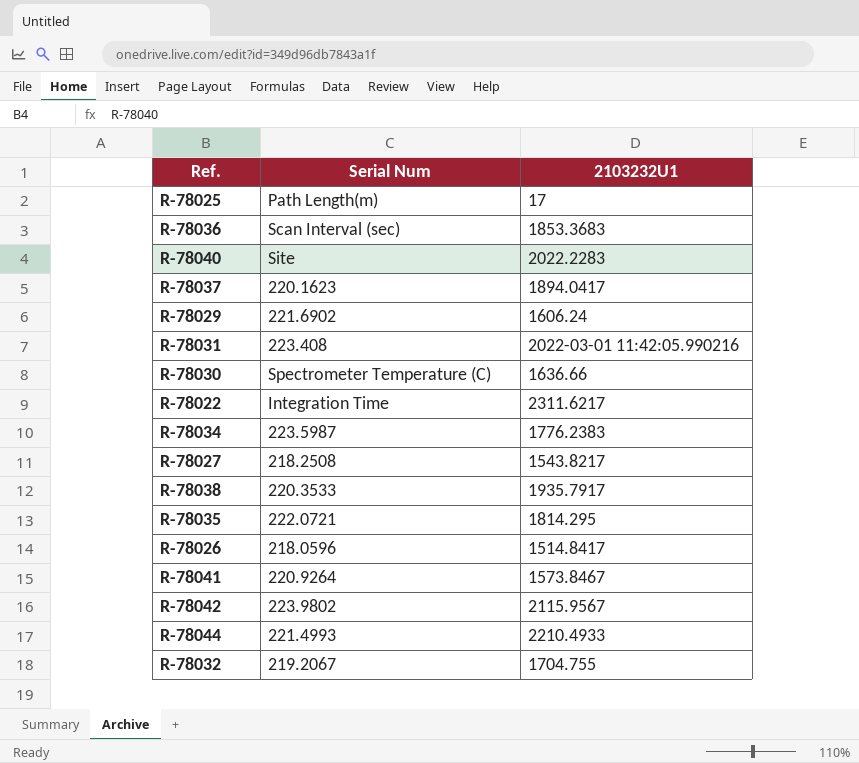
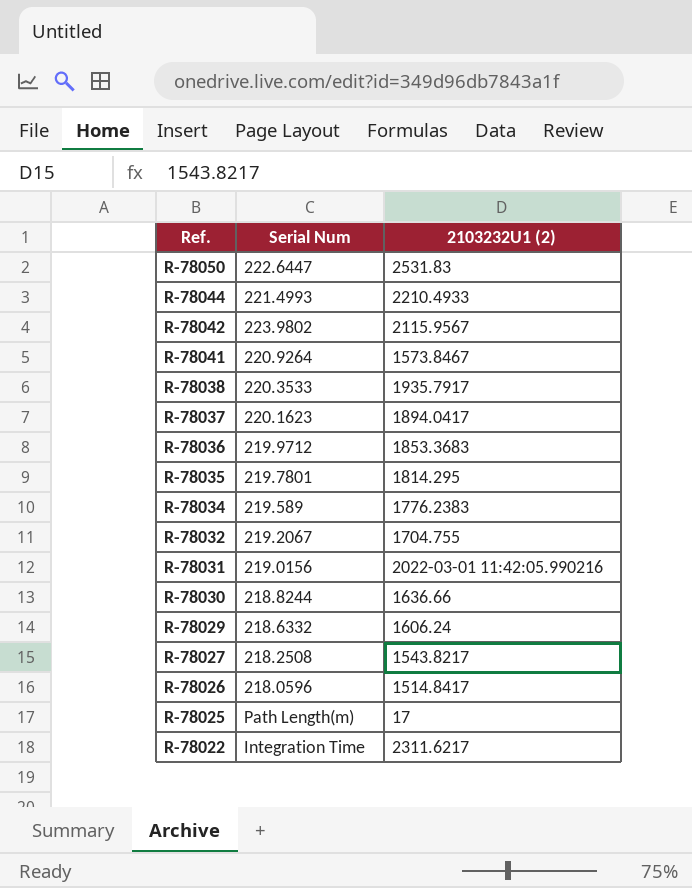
row order: none -> Ref. descending
column name: 2103232U1 -> 2103232U1 (2)
row R-78040: Site | 2022.2283 -> none
row R-78050: none -> 222.6447 | 2531.83
R-78036 | Serial Num: Scan Interval (sec) -> 219.9712
R-78035 | Serial Num: 222.0721 -> 219.7801
R-78034 | Serial Num: 223.5987 -> 219.589
R-78031 | Serial Num: 223.408 -> 219.0156
R-78030 | Serial Num: Spectrometer Temperature (C) -> 218.8244
R-78029 | Serial Num: 221.6902 -> 218.6332

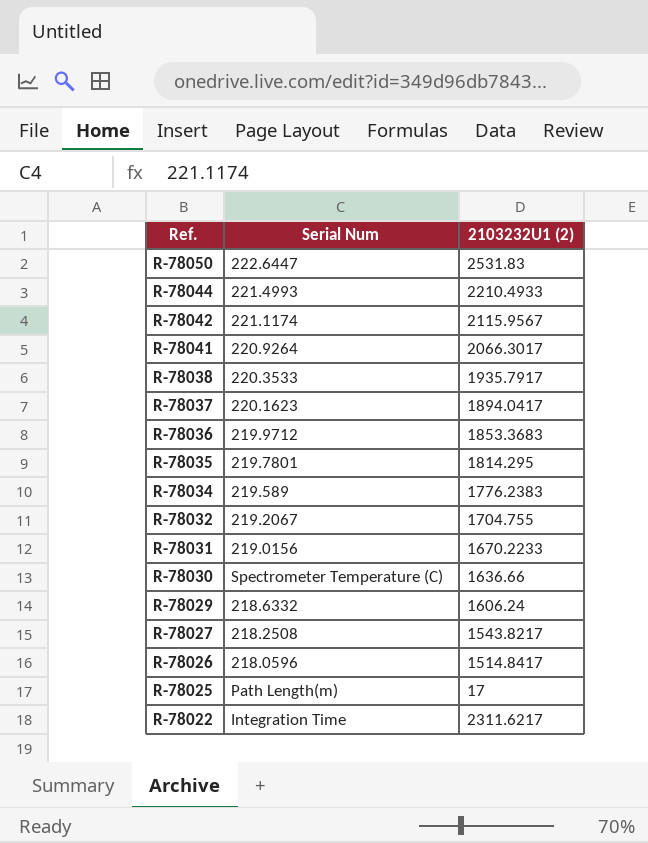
R-78042 | Serial Num: 223.9802 -> 221.1174
R-78041 | 2103232U1 (2): 1573.8467 -> 2066.3017
R-78031 | 2103232U1 (2): 2022-03-01 11:42:05.990216 -> 1670.2233
R-78030 | Serial Num: 218.8244 -> Spectrometer Temperature (C)

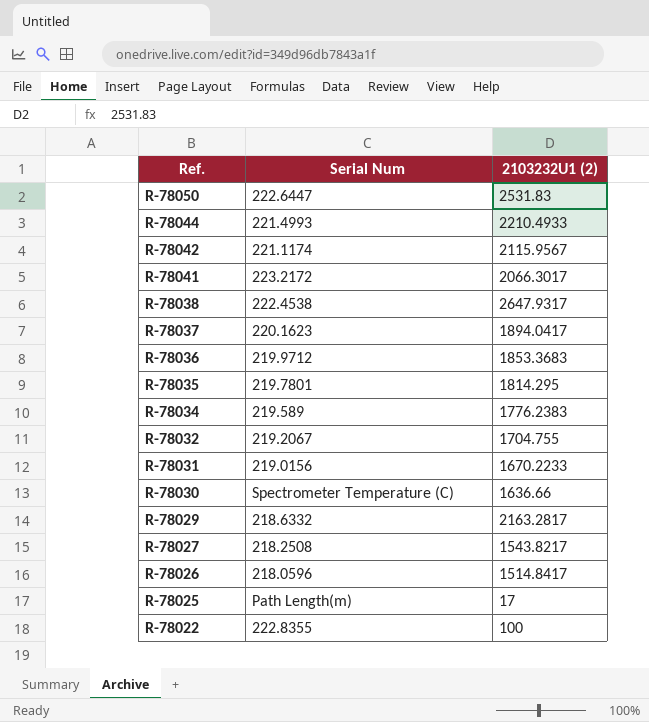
R-78041 | Serial Num: 220.9264 -> 223.2172
R-78038 | Serial Num: 220.3533 -> 222.4538
R-78038 | 2103232U1 (2): 1935.7917 -> 2647.9317
R-78029 | 2103232U1 (2): 1606.24 -> 2163.2817
R-78022 | Serial Num: Integration Time -> 222.8355
R-78022 | 2103232U1 (2): 2311.6217 -> 100

